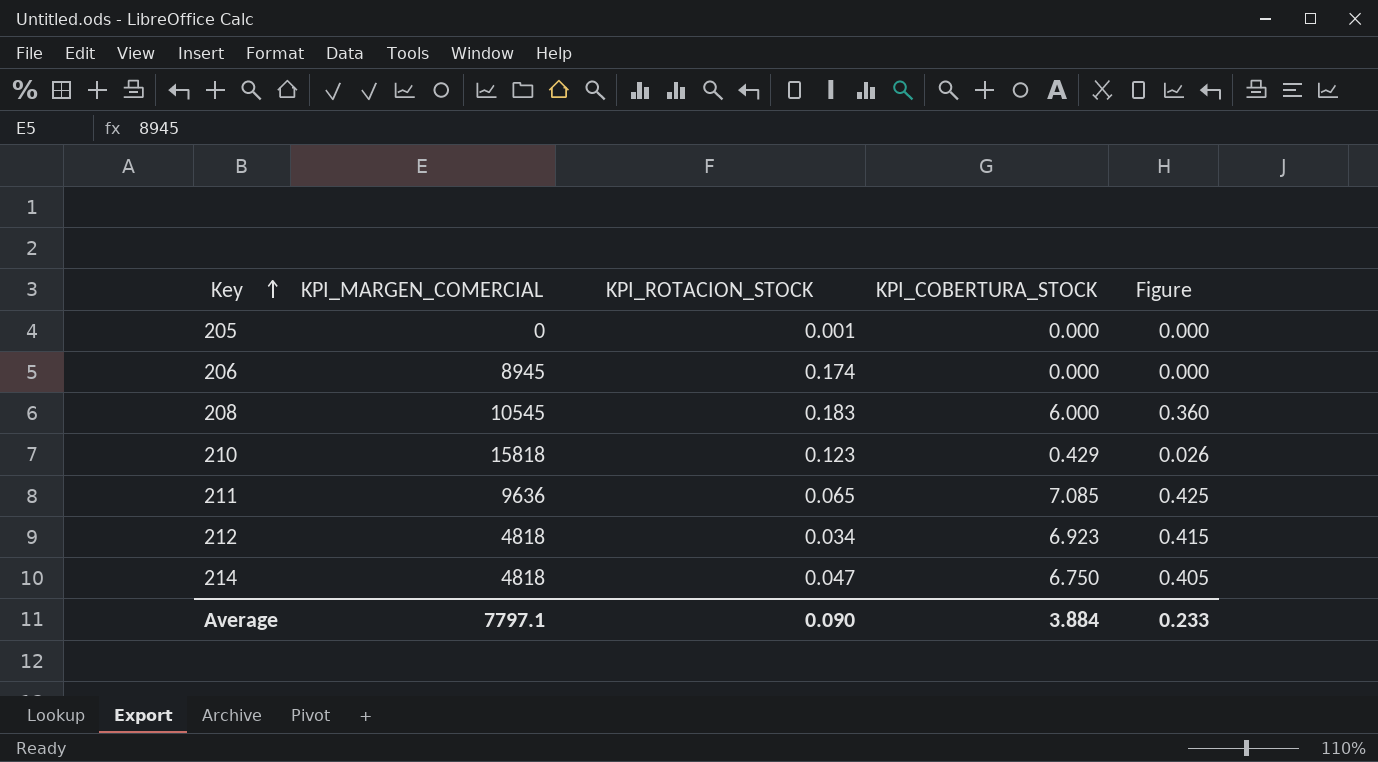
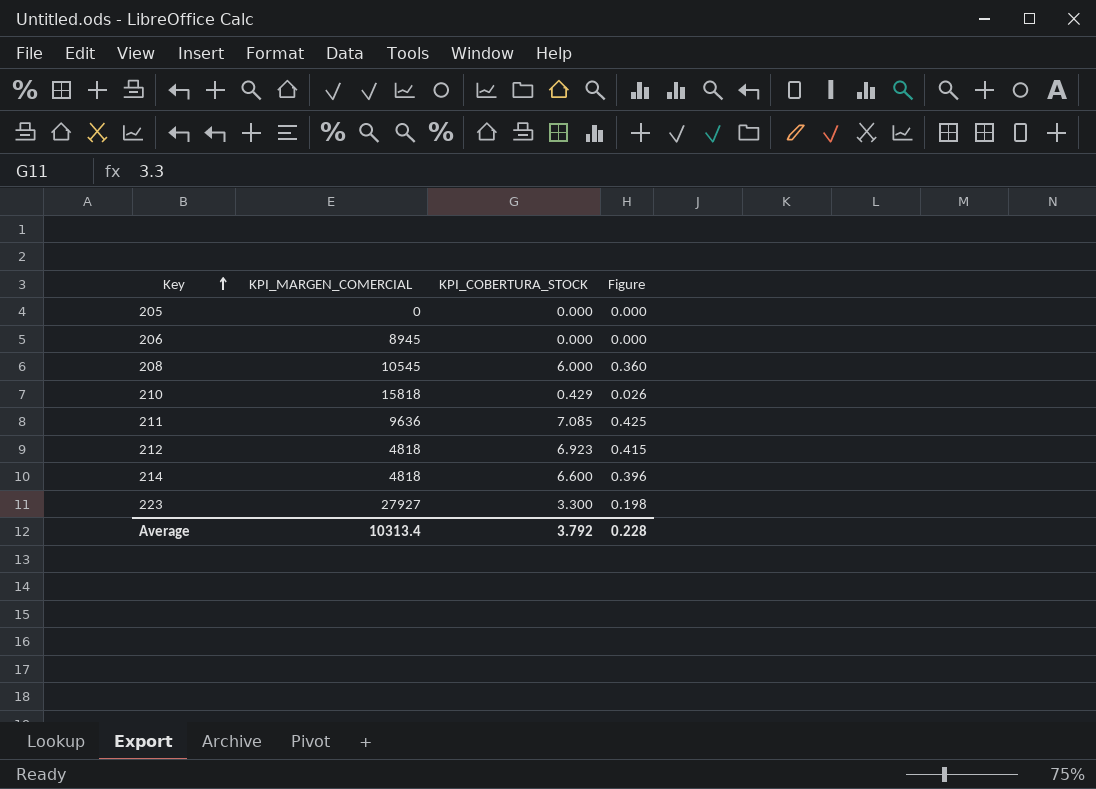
column KPI_ROTACION_STOCK | position: 3 -> none
214 | KPI_COBERTURA_STOCK: 6.750 -> 6.600
214 | Figure: 0.405 -> 0.396
row 223: none -> 27927 | 3.300 | 0.198
Average | KPI_MARGEN_COMERCIAL: 7797.1 -> 10313.4
Average | KPI_COBERTURA_STOCK: 3.884 -> 3.792
Average | Figure: 0.233 -> 0.228

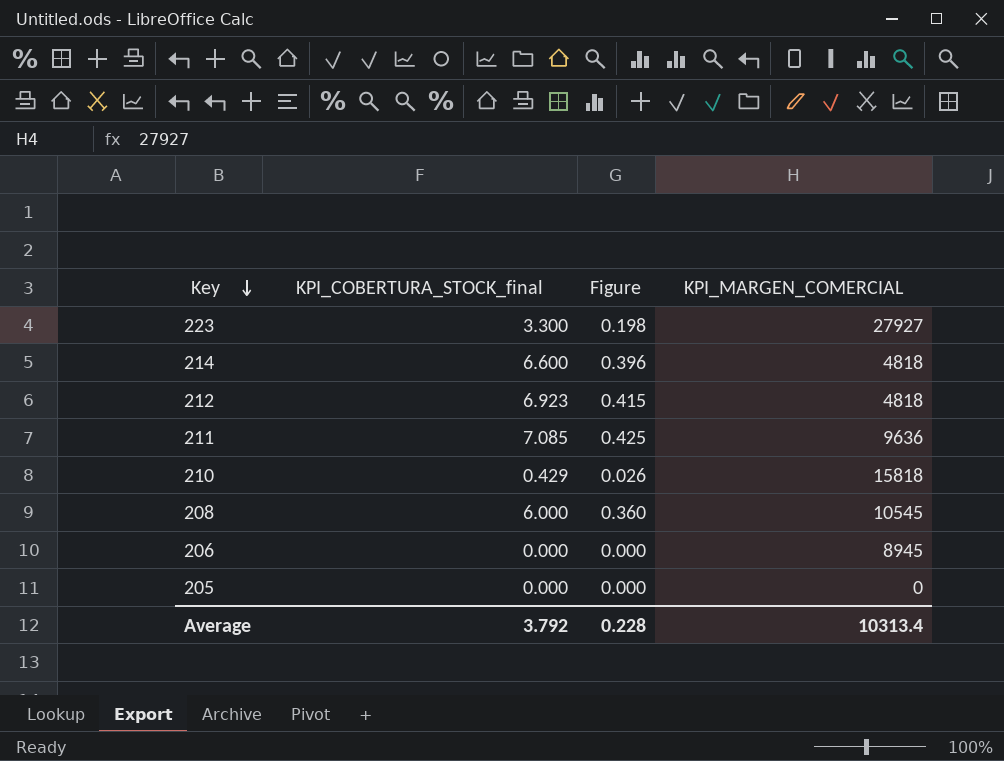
row order: Key ascending -> Key descending
column name: KPI_COBERTURA_STOCK -> KPI_COBERTURA_STOCK_final
column KPI_MARGEN_COMERCIAL | position: 2 -> 4

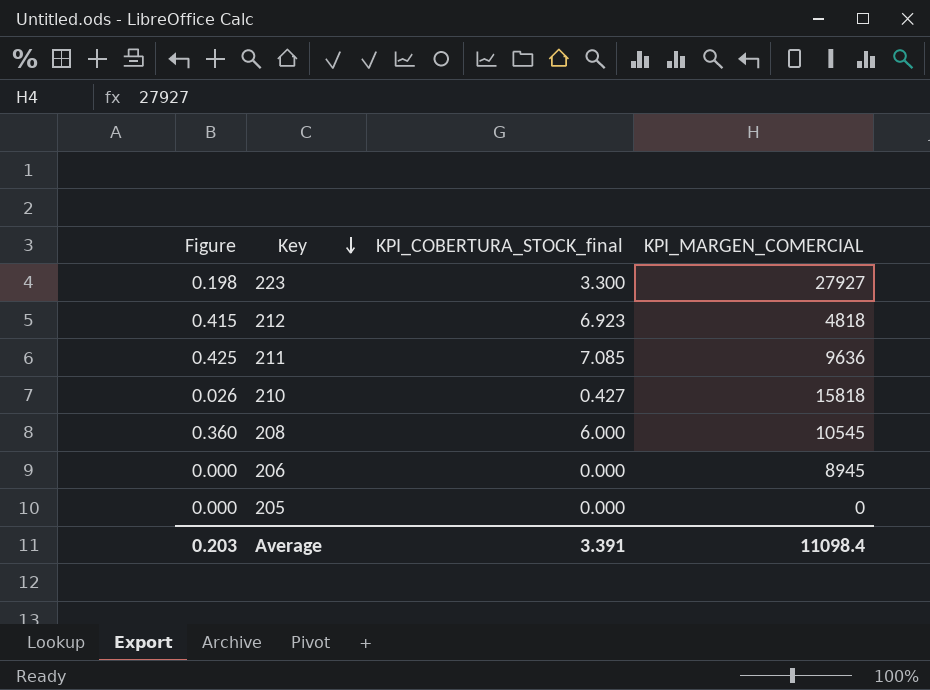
column Figure | position: 3 -> 1
row 214: 6.600 | 0.396 | 4818 -> none
210 | KPI_COBERTURA_STOCK_final: 0.429 -> 0.427
Average | Figure: 0.228 -> 0.203
Average | KPI_COBERTURA_STOCK_final: 3.792 -> 3.391
Average | KPI_MARGEN_COMERCIAL: 10313.4 -> 11098.4

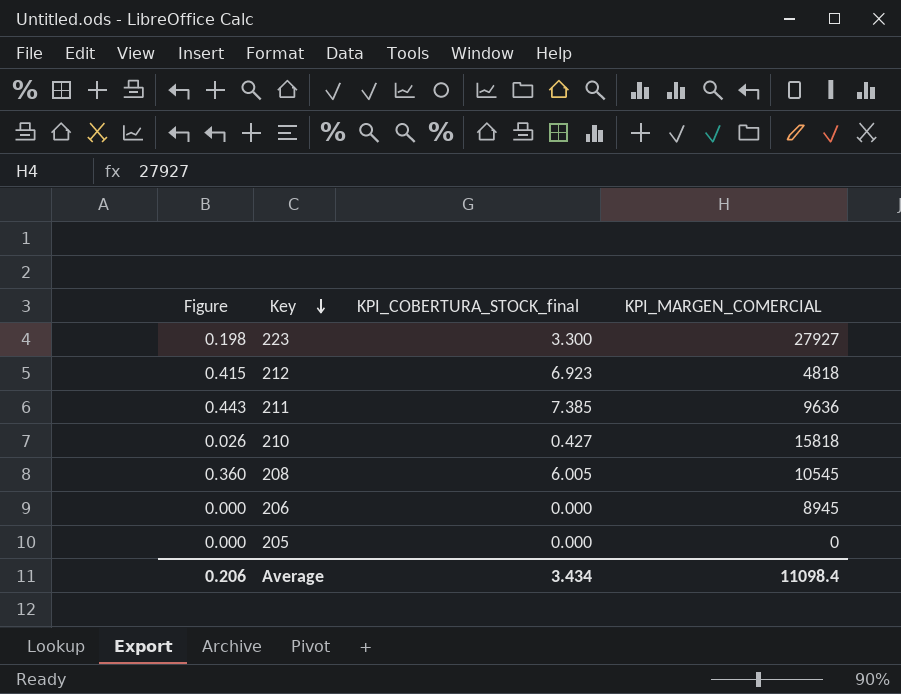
211 | Figure: 0.425 -> 0.443
211 | KPI_COBERTURA_STOCK_final: 7.085 -> 7.385
208 | KPI_COBERTURA_STOCK_final: 6.000 -> 6.005
Average | Figure: 0.203 -> 0.206
Average | KPI_COBERTURA_STOCK_final: 3.391 -> 3.434

